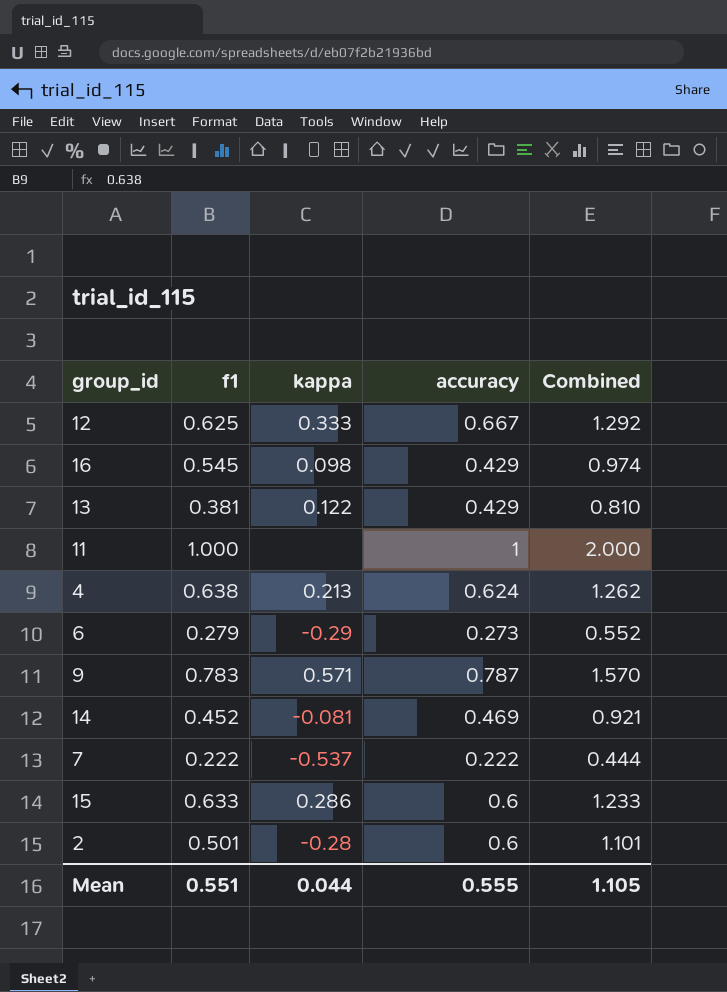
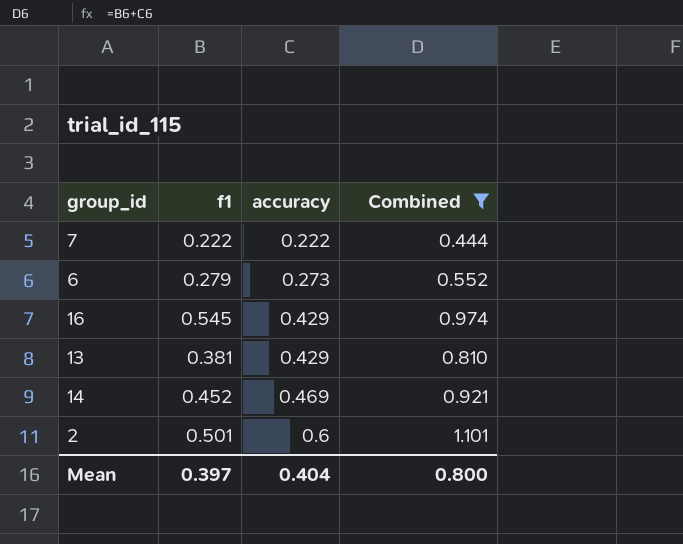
filter: none -> Combined <= 1.101
row order: none -> accuracy ascending
column kappa | position: 3 -> none
Mean | f1: 0.551 -> 0.397
Mean | accuracy: 0.555 -> 0.404
Mean | Combined: 1.105 -> 0.800

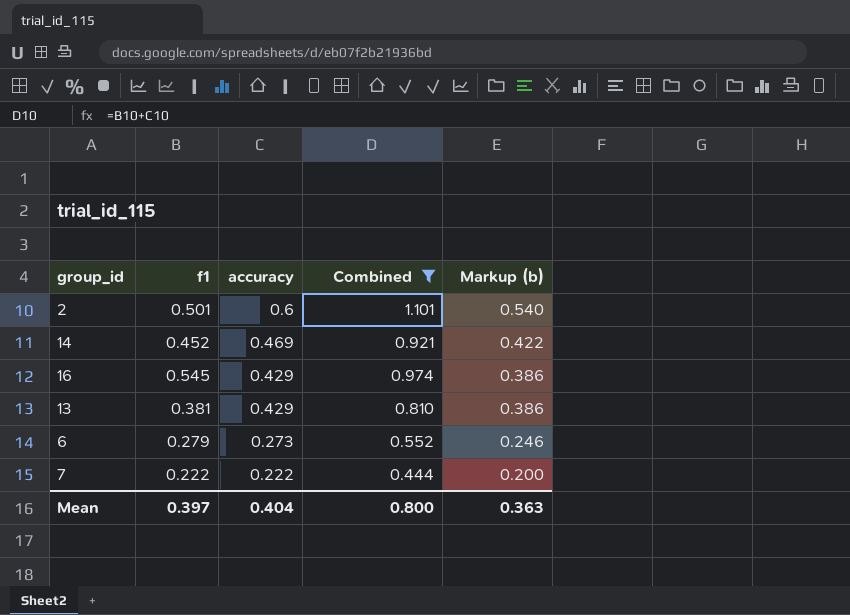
row order: accuracy ascending -> accuracy descending
column Markup (b) | formula: none -> [accuracy] * 0.9

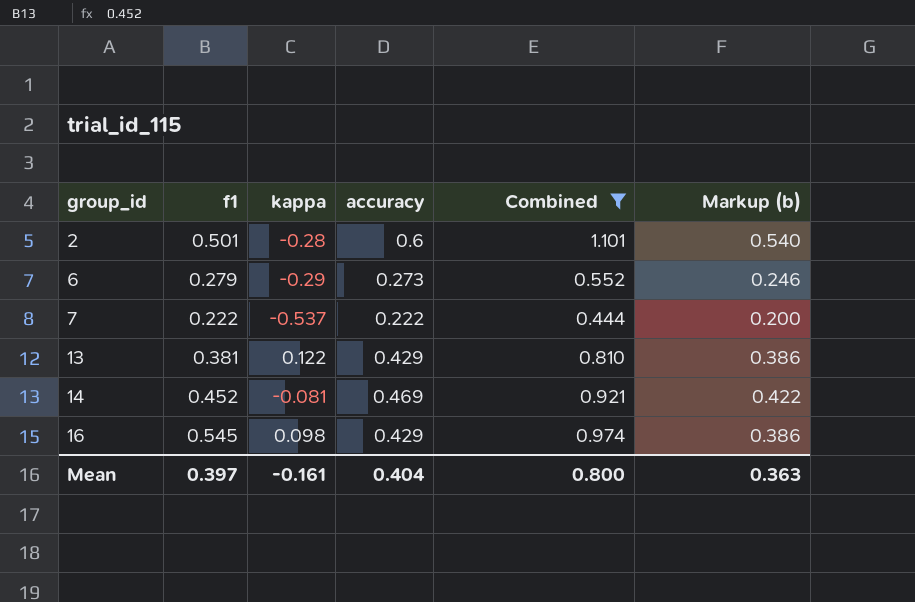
row order: accuracy descending -> group_id ascending
column kappa | position: none -> 3

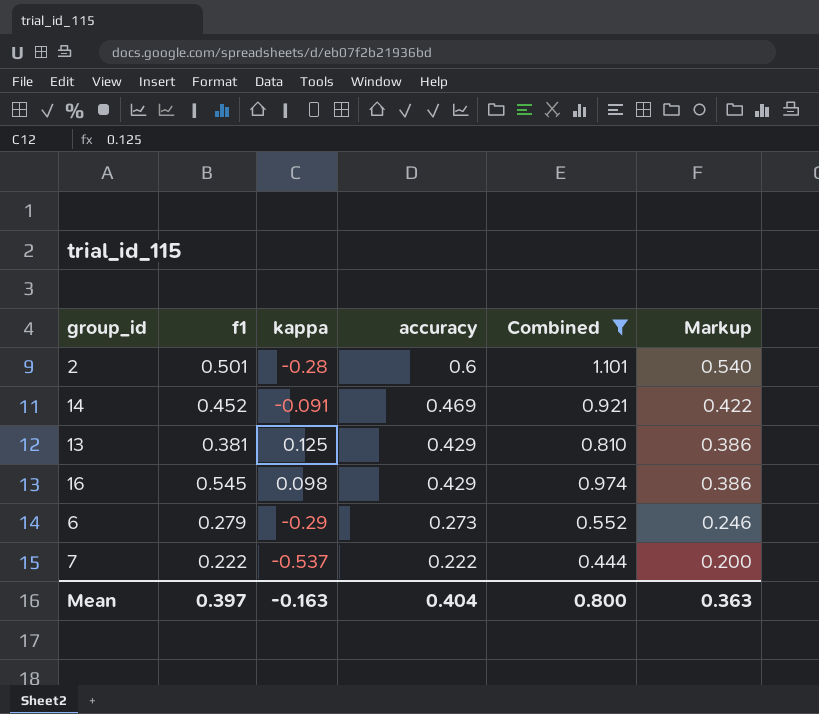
row order: group_id ascending -> accuracy descending
column name: Markup (b) -> Markup
14 | kappa: -0.081 -> -0.091
13 | kappa: 0.122 -> 0.125
Mean | kappa: -0.161 -> -0.163

